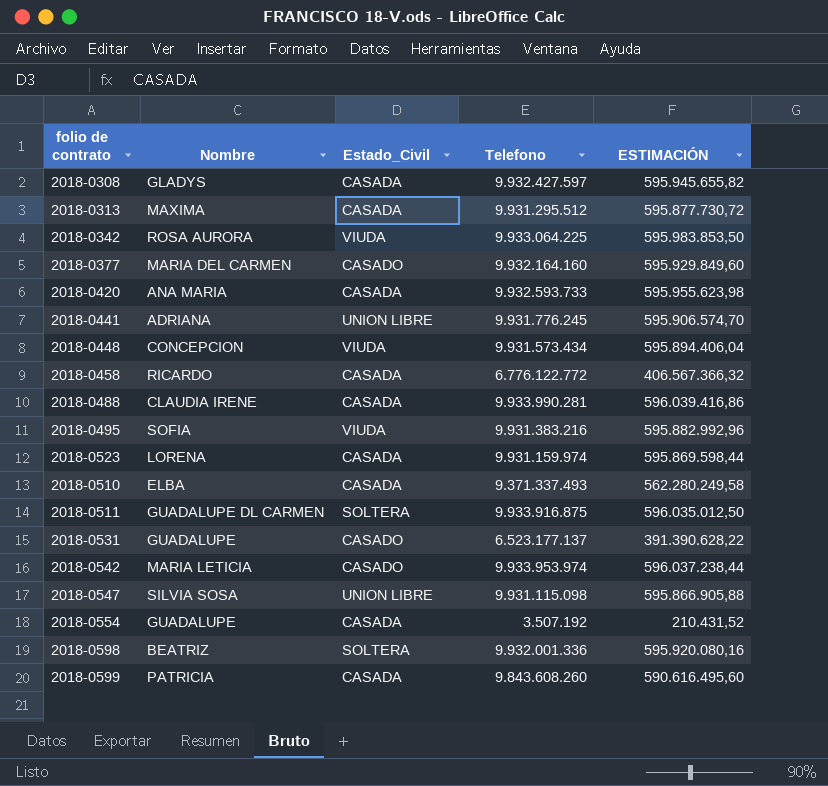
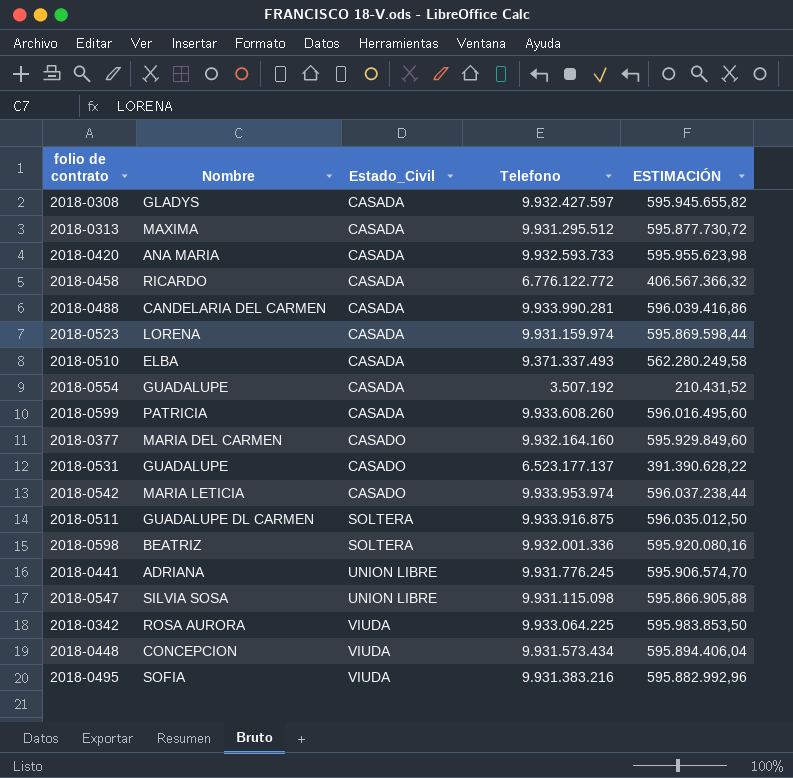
row order: none -> Estado_Civil ascending
2018-0488 | Nombre: CLAUDIA IRENE -> CANDELARIA DEL CARMEN
2018-0599 | Telefono: 9.843.608.260 -> 9.933.608.260
2018-0599 | ESTIMACIÓN: 590.616.495,60 -> 596.016.495,60

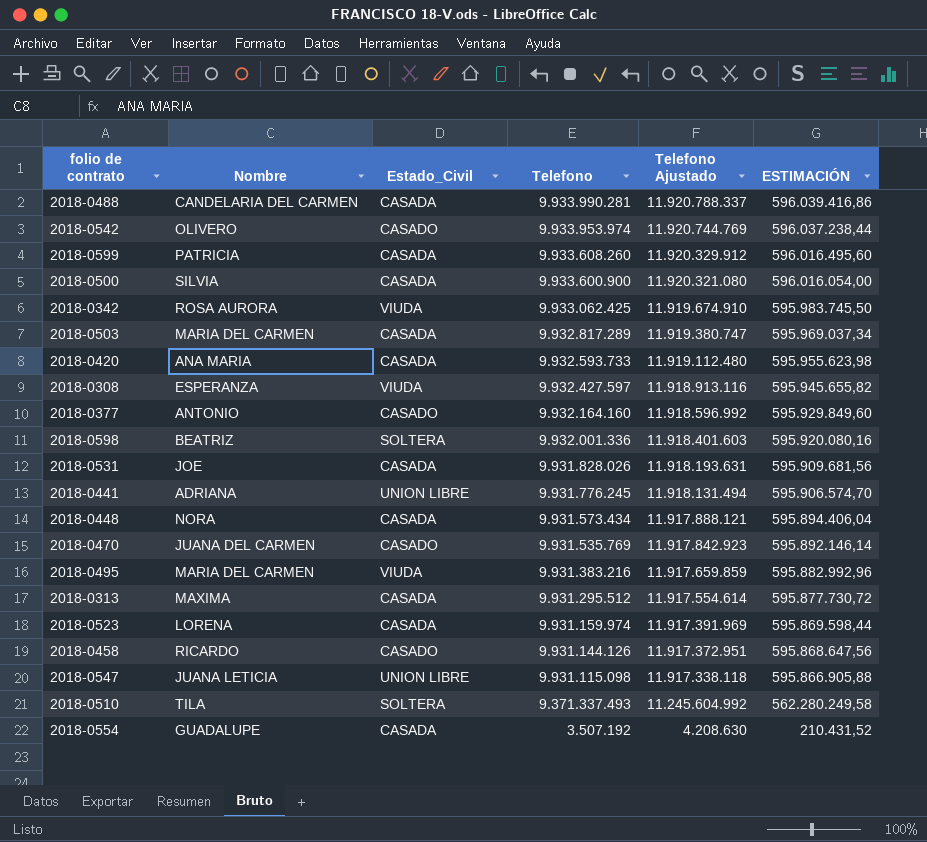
row order: Estado_Civil ascending -> Telefono descending
column Telefono Ajustado | formula: none -> [Telefono] * 1,2
row 2018-0511: GUADALUPE DL CARMEN | SOLTERA | 9.933.916.875 | 596.035.012,50 -> none
2018-0542 | Nombre: MARIA LETICIA -> OLIVERO
row 2018-0500: none -> SILVIA | CASADA | 9.933.600.900 | 11.920.321.080 | 596.016.054,00
2018-0342 | Telefono: 9.933.064.225 -> 9.933.062.425
2018-0342 | ESTIMACIÓN: 595.983.853,50 -> 595.983.745,50
row 2018-0503: none -> MARIA DEL CARMEN | CASADA | 9.932.817.289 | 11.919.380.747 | 595.969.037,34
2018-0308 | Nombre: GLADYS -> ESPERANZA
2018-0308 | Estado_Civil: CASADA -> VIUDA
2018-0377 | Nombre: MARIA DEL CARMEN -> ANTONIO
2018-0531 | Nombre: GUADALUPE -> JOE
2018-0531 | Estado_Civil: CASADO -> CASADA
2018-0531 | Telefono: 6.523.177.137 -> 9.931.828.026
2018-0531 | ESTIMACIÓN: 391.390.628,22 -> 595.909.681,56
2018-0448 | Nombre: CONCEPCION -> NORA
2018-0448 | Estado_Civil: VIUDA -> CASADA
row 2018-0470: none -> JUANA DEL CARMEN | CASADO | 9.931.535.769 | 11.917.842.923 | 595.892.146,14
2018-0495 | Nombre: SOFIA -> MARIA DEL CARMEN
2018-0458 | Estado_Civil: CASADA -> CASADO
2018-0458 | Telefono: 6.776.122.772 -> 9.931.144.126
2018-0458 | ESTIMACIÓN: 406.567.366,32 -> 595.868.647,56
2018-0547 | Nombre: SILVIA SOSA -> JUANA LETICIA
2018-0510 | Nombre: ELBA -> TILA
2018-0510 | Estado_Civil: CASADA -> SOLTERA

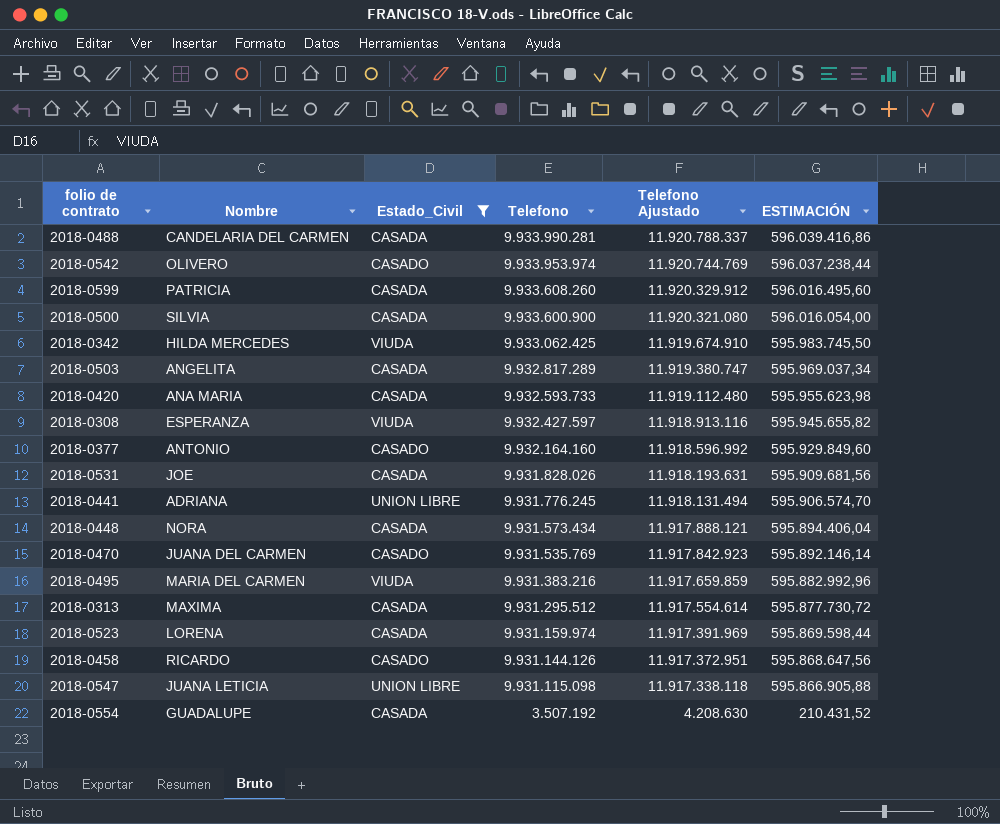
filter: none -> Estado_Civil != SOLTERA
2018-0342 | Nombre: ROSA AURORA -> HILDA MERCEDES
2018-0503 | Nombre: MARIA DEL CARMEN -> ANGELITA

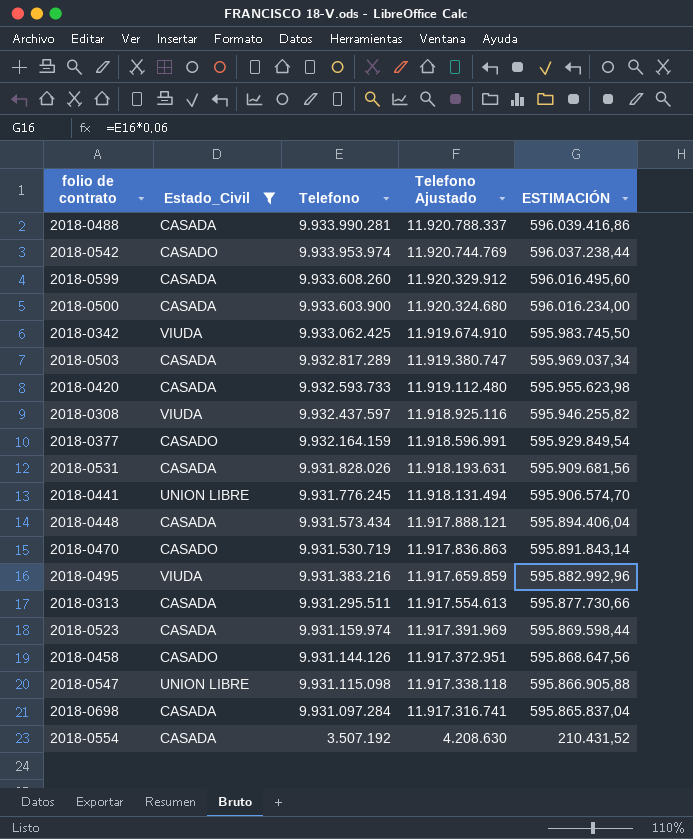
column Nombre | position: 2 -> none
2018-0500 | Telefono: 9.933.600.900 -> 9.933.603.900
2018-0500 | Telefono Ajustado: 11.920.321.080 -> 11.920.324.680
2018-0500 | ESTIMACIÓN: 596.016.054,00 -> 596.016.234,00
2018-0308 | Telefono: 9.932.427.597 -> 9.932.437.597
2018-0308 | Telefono Ajustado: 11.918.913.116 -> 11.918.925.116
2018-0308 | ESTIMACIÓN: 595.945.655,82 -> 595.946.255,82
2018-0377 | Telefono: 9.932.164.160 -> 9.932.164.159
2018-0377 | Telefono Ajustado: 11.918.596.992 -> 11.918.596.991
2018-0377 | ESTIMACIÓN: 595.929.849,60 -> 595.929.849,54
2018-0470 | Telefono: 9.931.535.769 -> 9.931.530.719
2018-0470 | Telefono Ajustado: 11.917.842.923 -> 11.917.836.863
2018-0470 | ESTIMACIÓN: 595.892.146,14 -> 595.891.843,14
2018-0313 | Telefono: 9.931.295.512 -> 9.931.295.511
2018-0313 | Telefono Ajustado: 11.917.554.614 -> 11.917.554.613
2018-0313 | ESTIMACIÓN: 595.877.730,72 -> 595.877.730,66
row 2018-0698: none -> CASADA | 9.931.097.284 | 11.917.316.741 | 595.865.837,04

